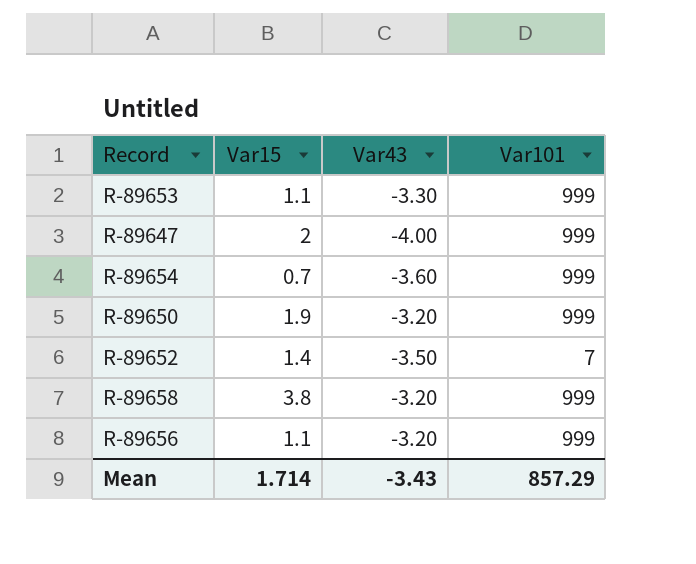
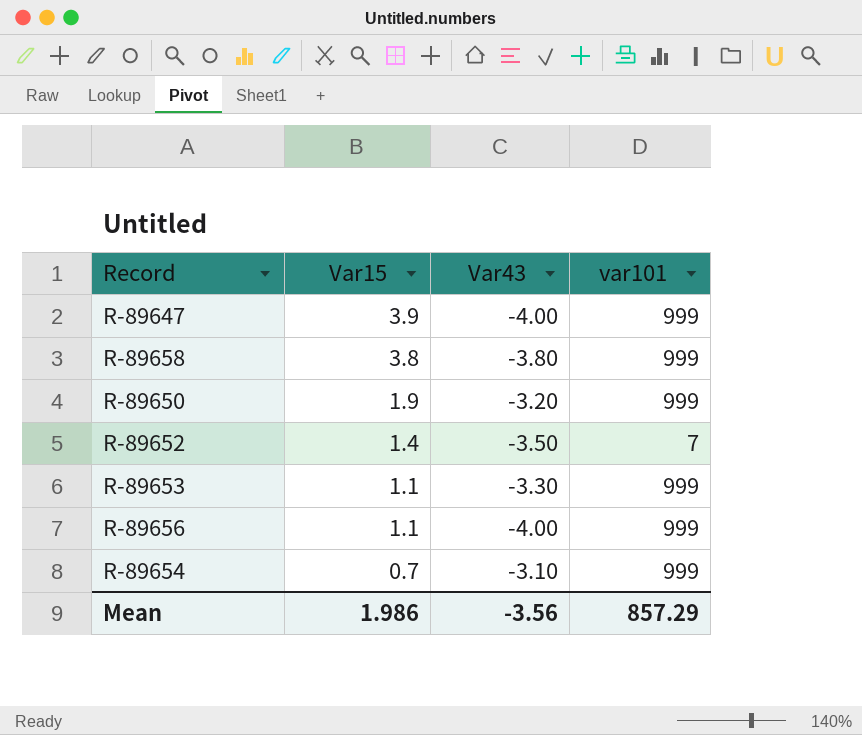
row order: none -> Var15 descending
column name: Var101 -> var101
R-89647 | Var15: 2 -> 3.9
R-89658 | Var43: -3.20 -> -3.80
R-89656 | Var43: -3.20 -> -4.00
R-89654 | Var43: -3.60 -> -3.10
Mean | Var15: 1.714 -> 1.986
Mean | Var43: -3.43 -> -3.56

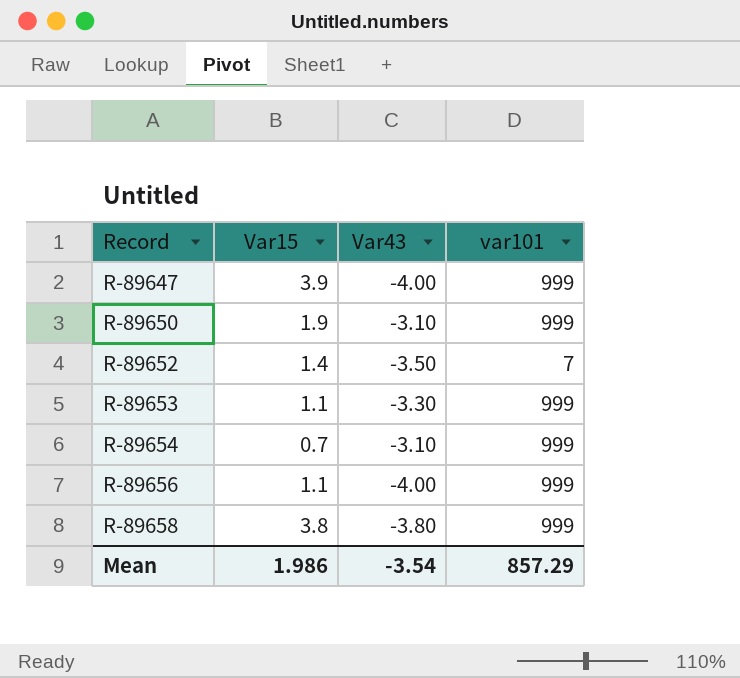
row order: Var15 descending -> Record ascending
R-89650 | Var43: -3.20 -> -3.10
Mean | Var43: -3.56 -> -3.54

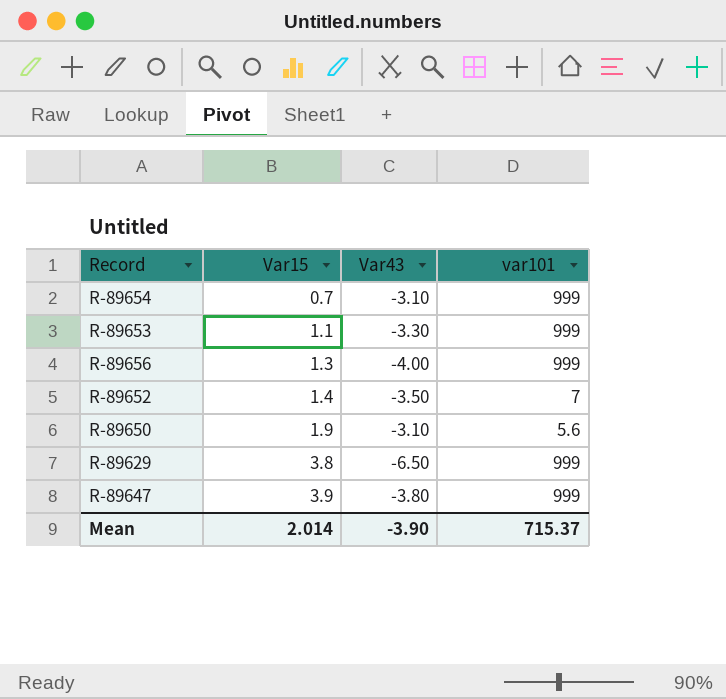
row order: Record ascending -> Var15 ascending
row R-89658: 3.8 | -3.80 | 999 -> none
R-89656 | Var15: 1.1 -> 1.3
R-89650 | var101: 999 -> 5.6
row R-89629: none -> 3.8 | -6.50 | 999
R-89647 | Var43: -4.00 -> -3.80
Mean | Var15: 1.986 -> 2.014
Mean | Var43: -3.54 -> -3.90
Mean | var101: 857.29 -> 715.37

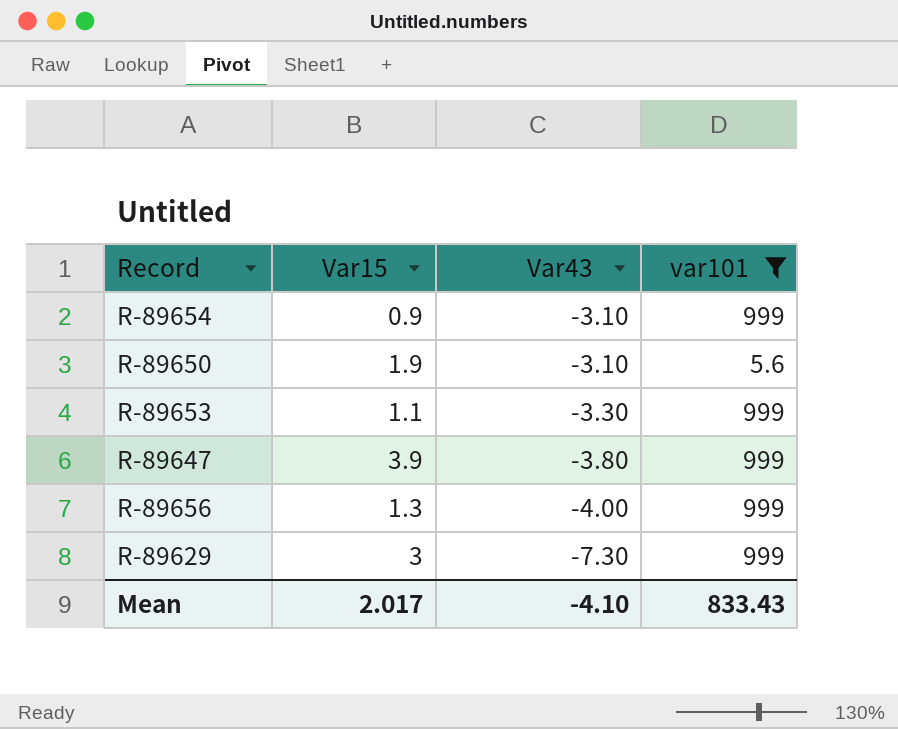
filter: none -> var101 != 7
row order: Var15 ascending -> Var43 descending
R-89654 | Var15: 0.7 -> 0.9
R-89629 | Var15: 3.8 -> 3
R-89629 | Var43: -6.50 -> -7.30
Mean | Var15: 2.014 -> 2.017
Mean | Var43: -3.90 -> -4.10
Mean | var101: 715.37 -> 833.43

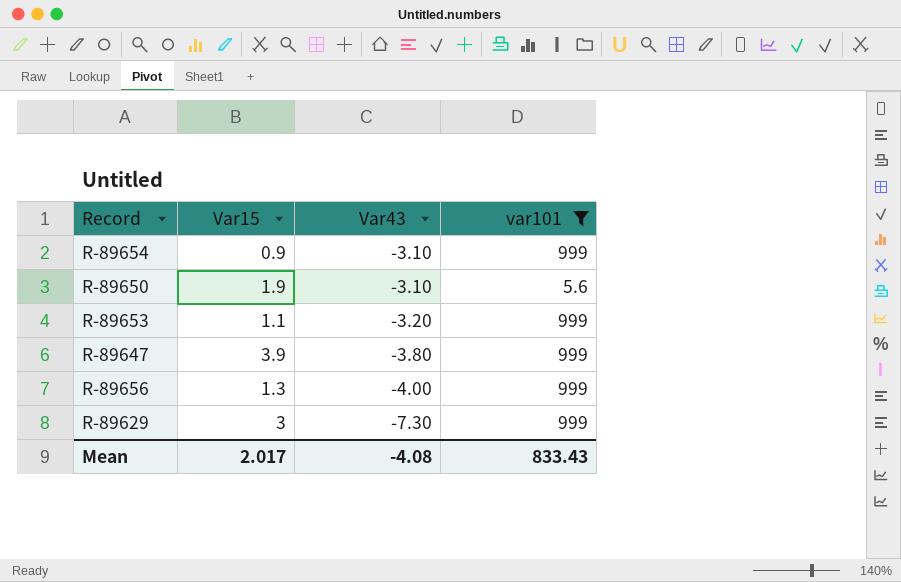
R-89653 | Var43: -3.30 -> -3.20
Mean | Var43: -4.10 -> -4.08

